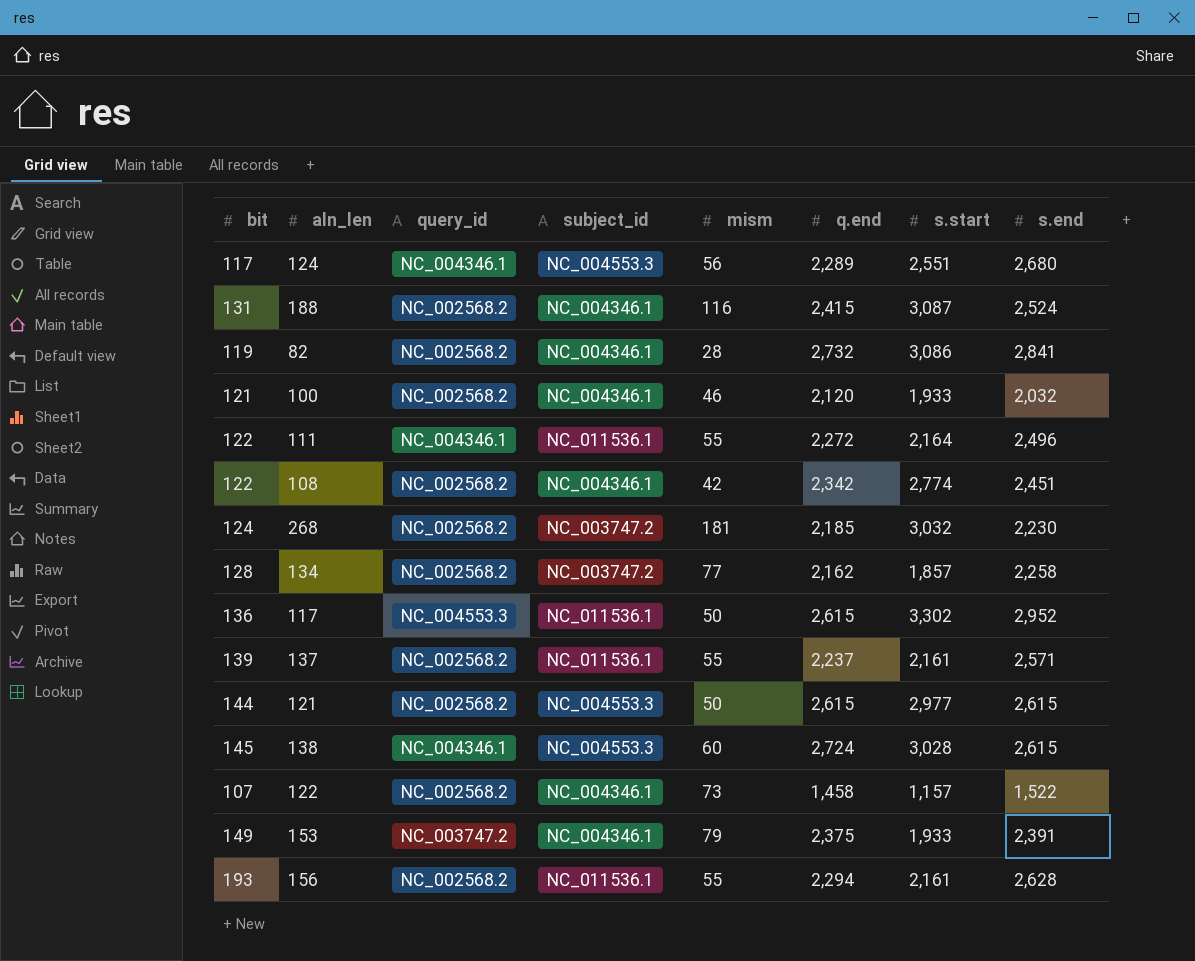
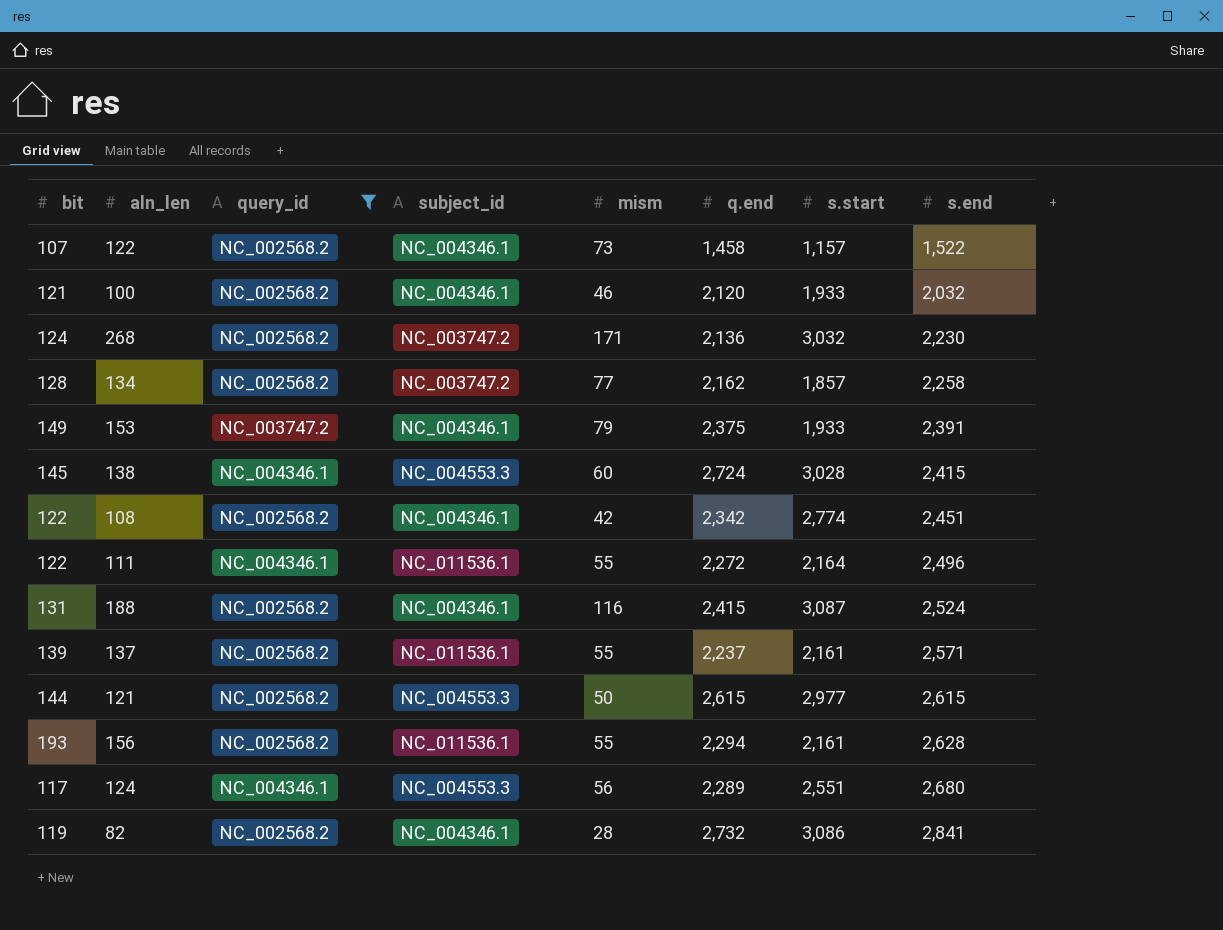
filter: none -> query_id != NC_004553.3
row order: none -> s.end ascending
268 | mism: 181 -> 171
268 | q.end: 2,185 -> 2,136
138 | s.end: 2,615 -> 2,415

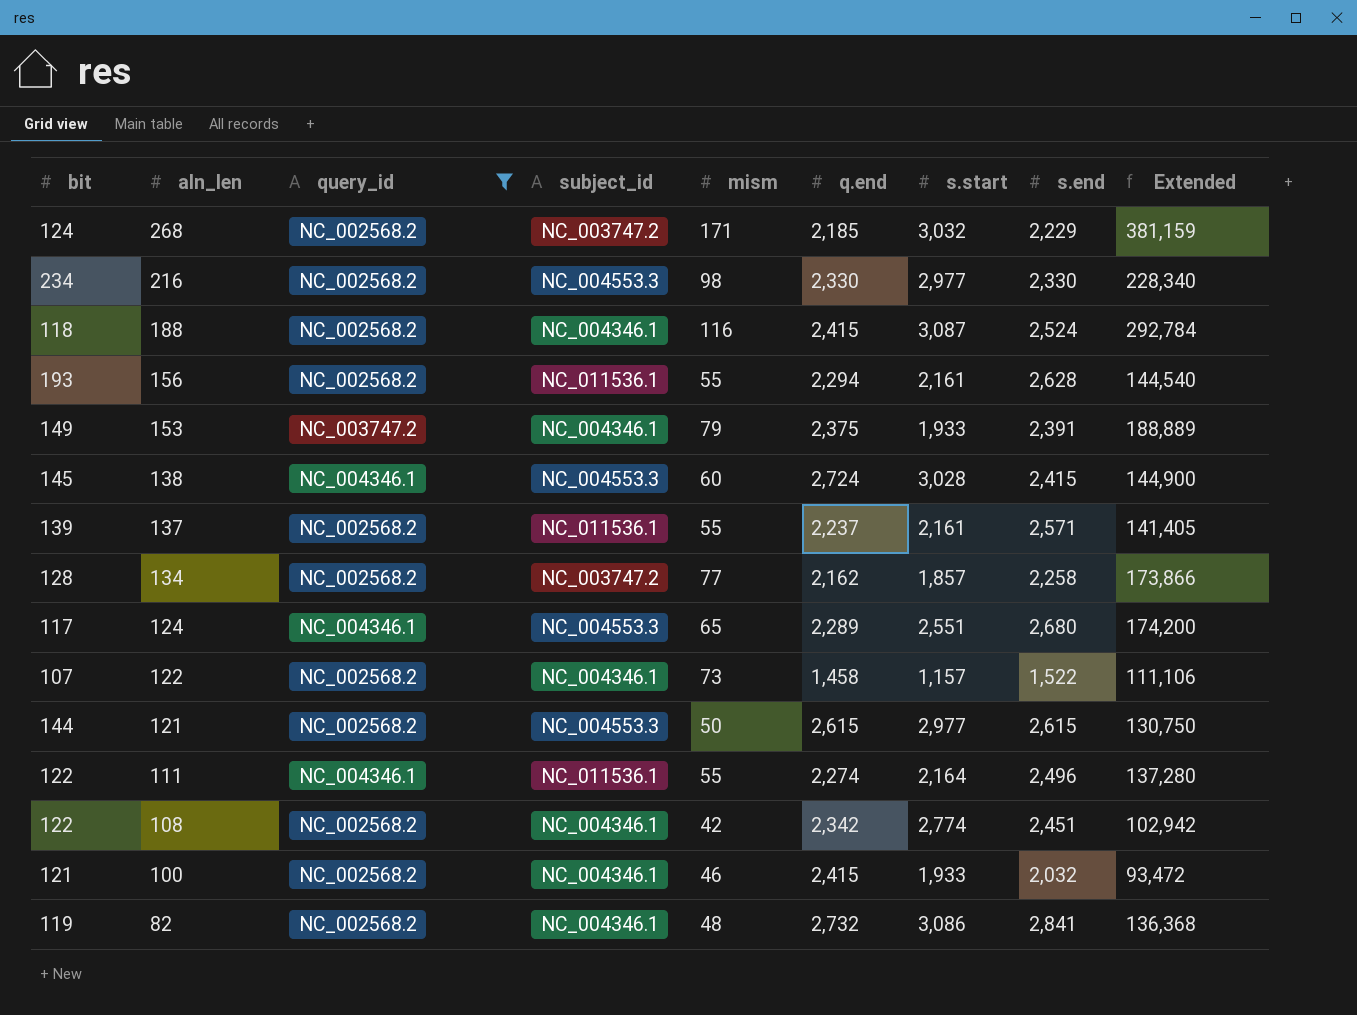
row order: s.end ascending -> aln_len descending
column Extended | formula: none -> [mism] * [s.end]
268 | q.end: 2,136 -> 2,185
268 | s.end: 2,230 -> 2,229
row 216: none -> 234 | NC_002568.2 | NC_004553.3 | 98 | 2,330 | 2,977 | 2,330 | 228,340
188 | bit: 131 -> 118
124 | mism: 56 -> 65
111 | q.end: 2,272 -> 2,274
100 | q.end: 2,120 -> 2,415
82 | mism: 28 -> 48

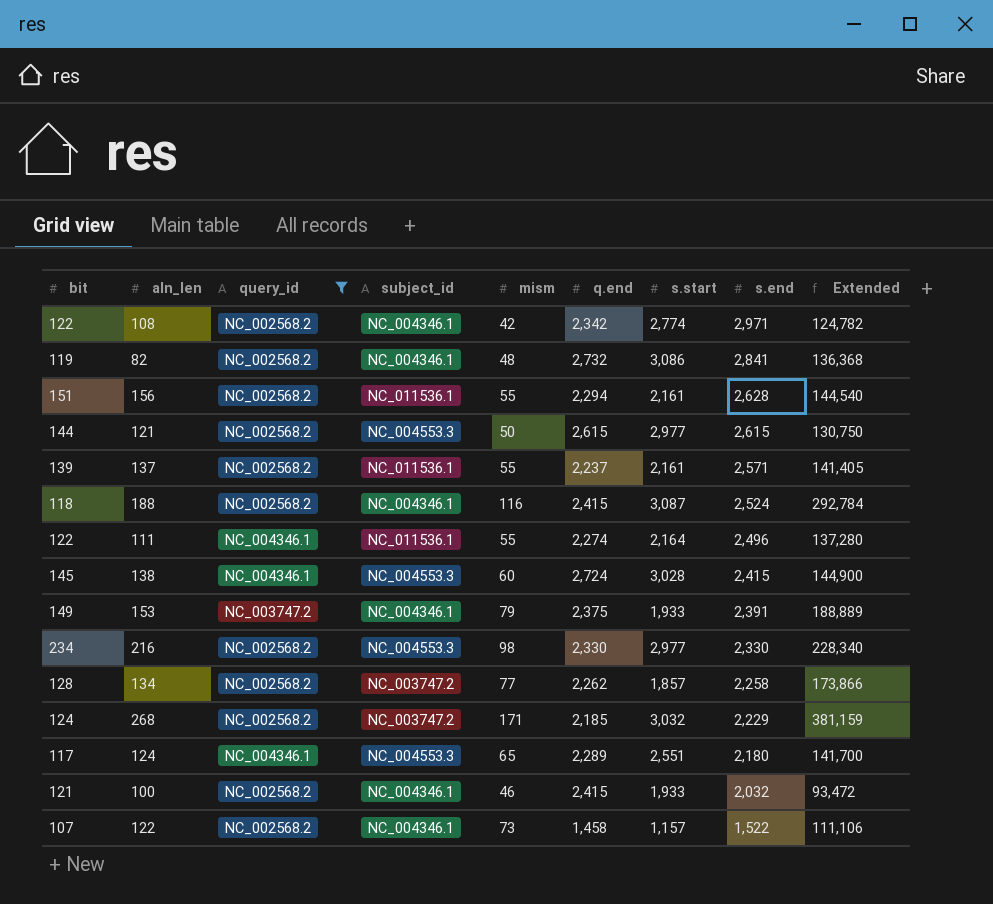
row order: aln_len descending -> s.end descending
108 | s.end: 2,451 -> 2,971
108 | Extended: 102,942 -> 124,782
156 | bit: 193 -> 151
134 | q.end: 2,162 -> 2,262
124 | s.end: 2,680 -> 2,180
124 | Extended: 174,200 -> 141,700

